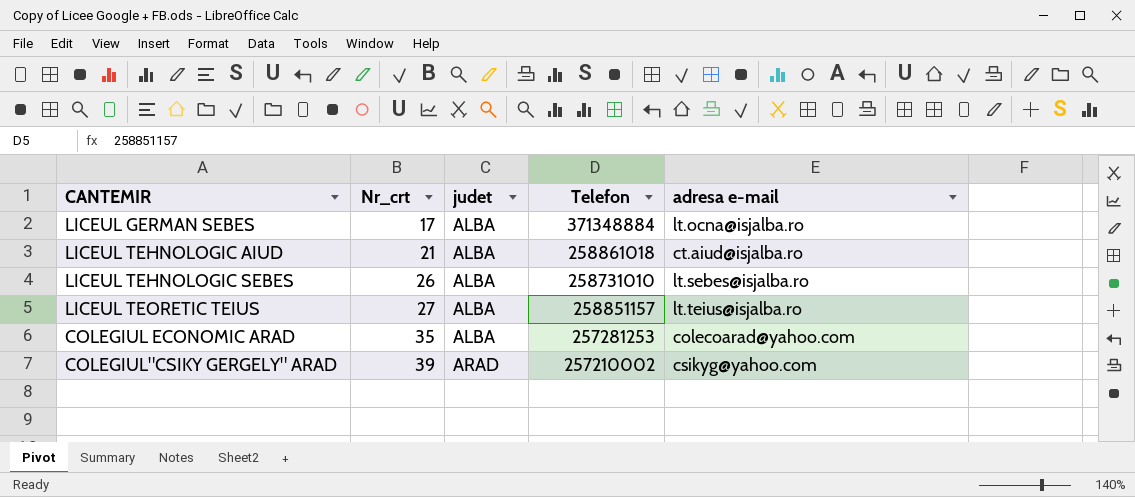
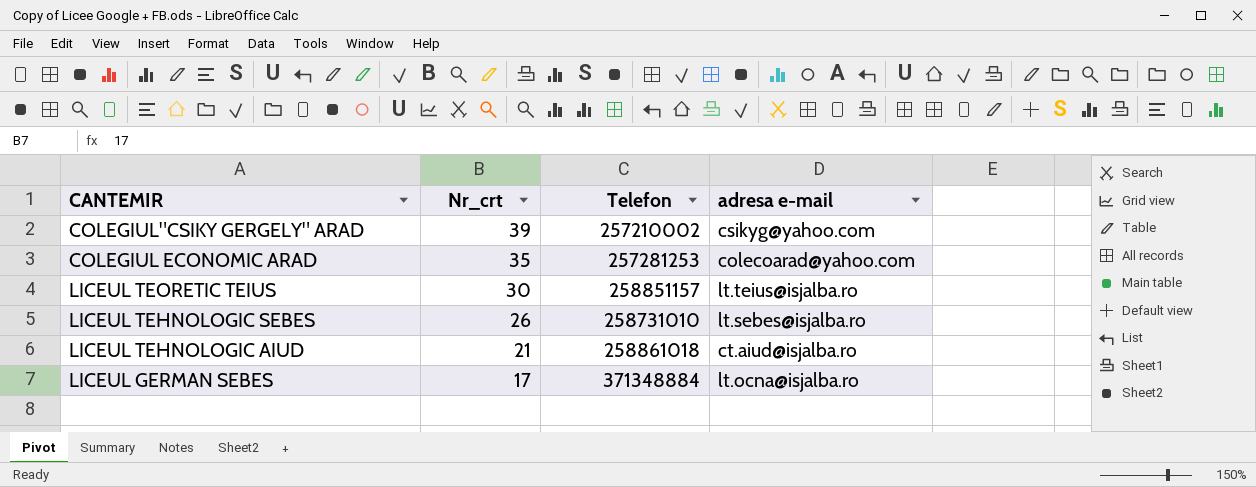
row order: Nr_crt ascending -> Nr_crt descending
column judet | position: 3 -> none
LICEUL TEORETIC TEIUS | Nr_crt: 27 -> 30

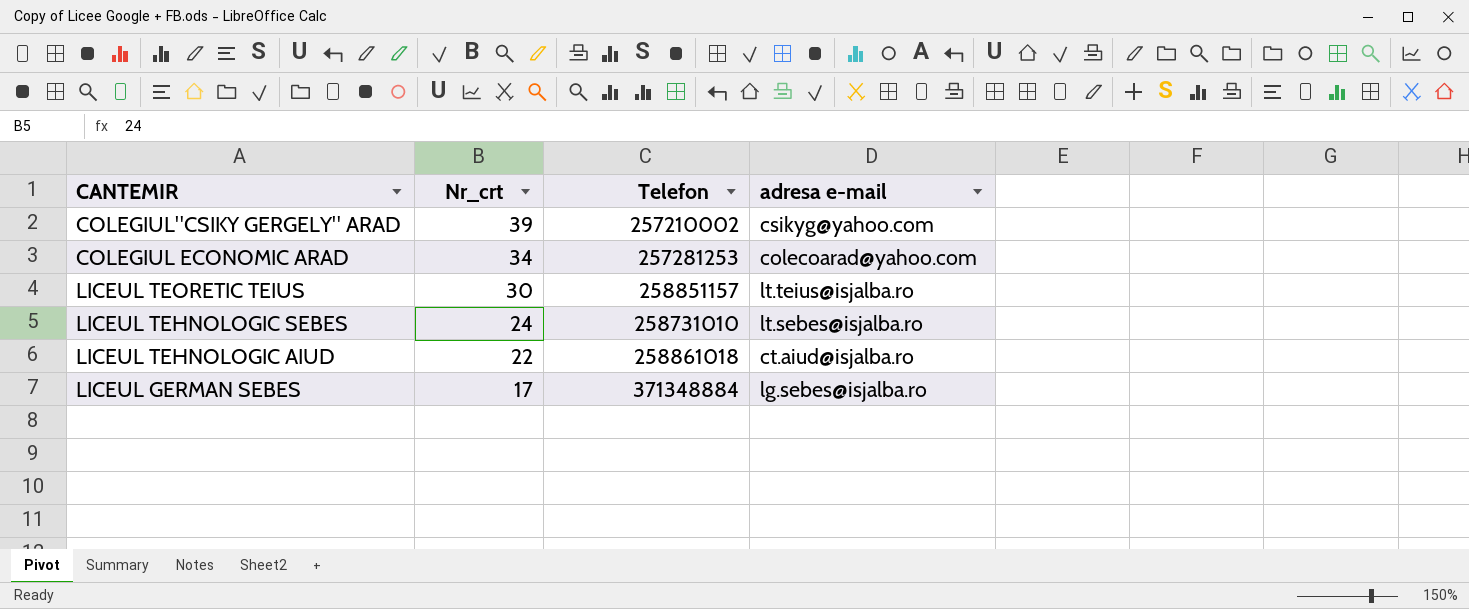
COLEGIUL ECONOMIC ARAD | Nr_crt: 35 -> 34
LICEUL TEHNOLOGIC SEBES | Nr_crt: 26 -> 24
LICEUL TEHNOLOGIC AIUD | Nr_crt: 21 -> 22
LICEUL GERMAN SEBES | adresa e-mail: lt.ocna@isjalba.ro -> lg.sebes@isjalba.ro

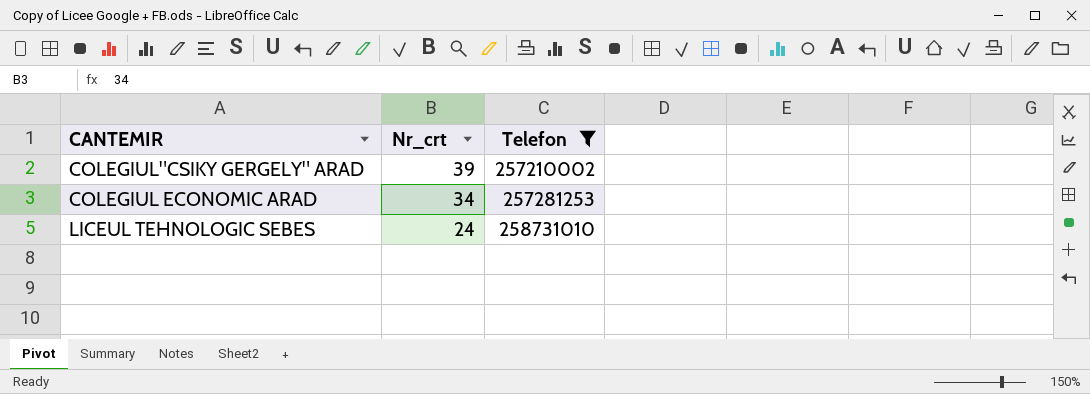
filter: none -> Telefon <= 258731010
column adresa e-mail | position: 4 -> none

